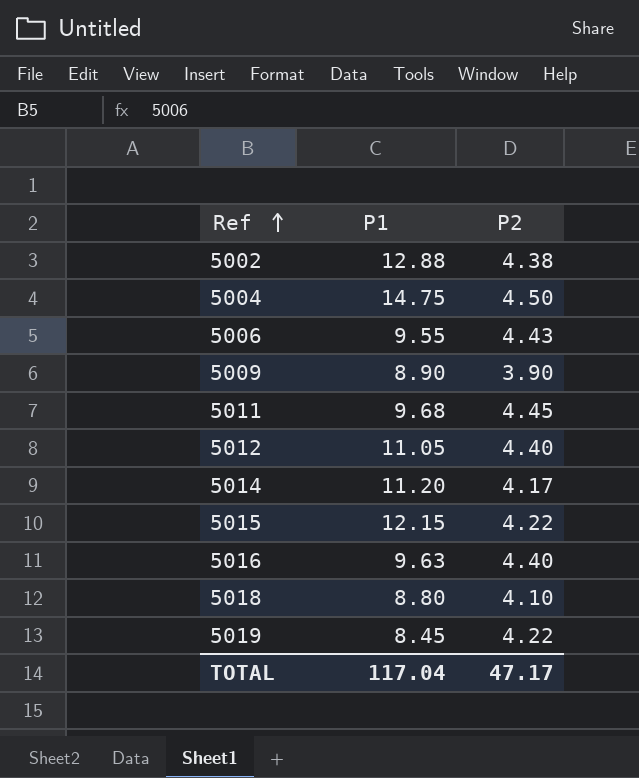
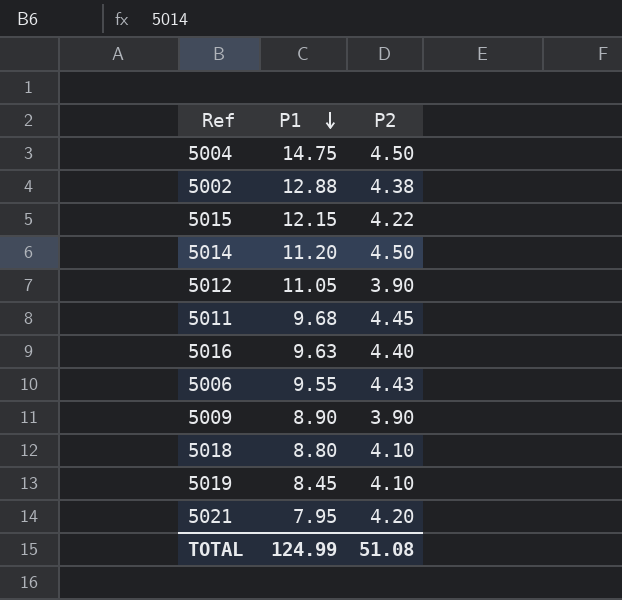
row order: Ref ascending -> P1 descending
5014 | P2: 4.17 -> 4.50
5012 | P2: 4.40 -> 3.90
5019 | P2: 4.22 -> 4.10
row 5021: none -> 7.95 | 4.20
TOTAL | P1: 117.04 -> 124.99
TOTAL | P2: 47.17 -> 51.08

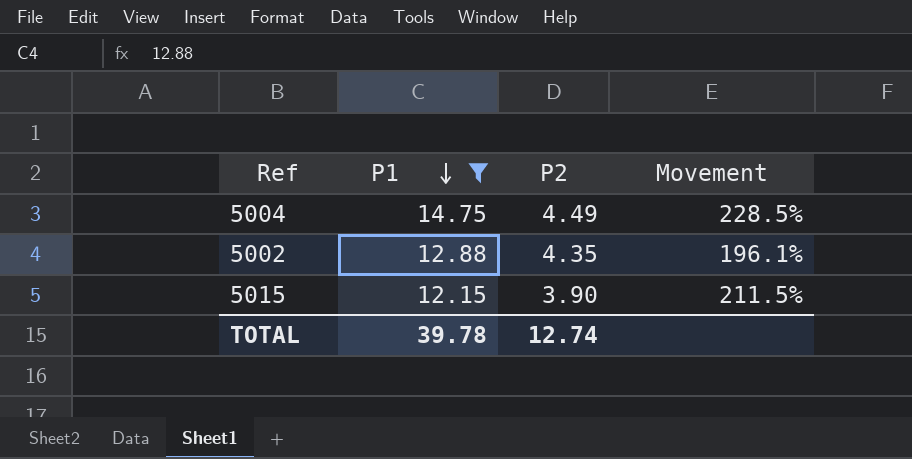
filter: none -> P1 >= 12.15
column Movement | formula: none -> ([P1] - [P2]) / [P2]
5004 | P2: 4.50 -> 4.49
5002 | P2: 4.38 -> 4.35
5015 | P2: 4.22 -> 3.90
TOTAL | P1: 124.99 -> 39.78
TOTAL | P2: 51.08 -> 12.74

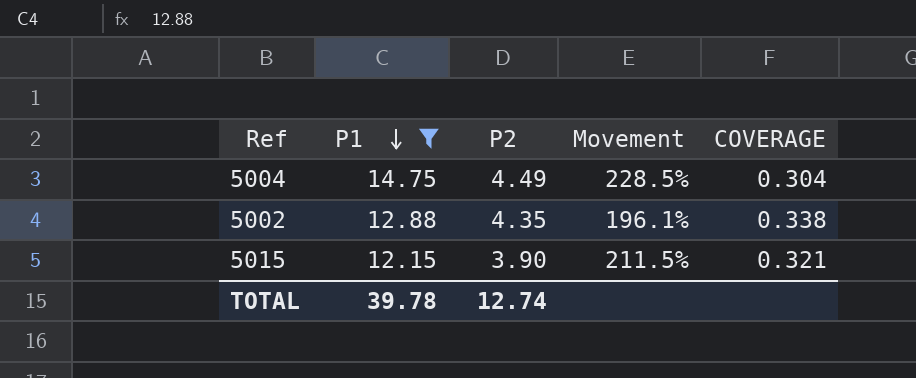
column COVERAGE | formula: none -> [P2] / [P1]

